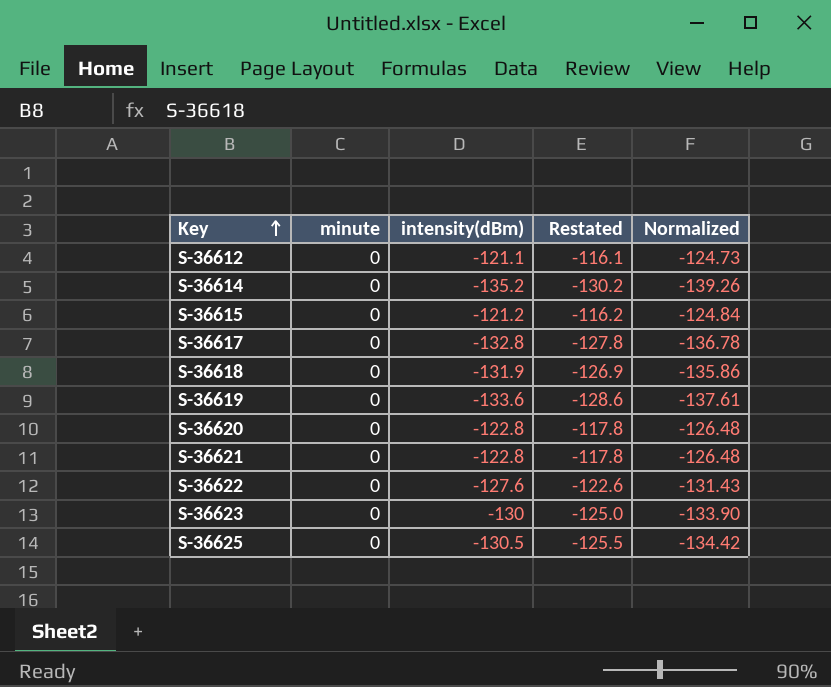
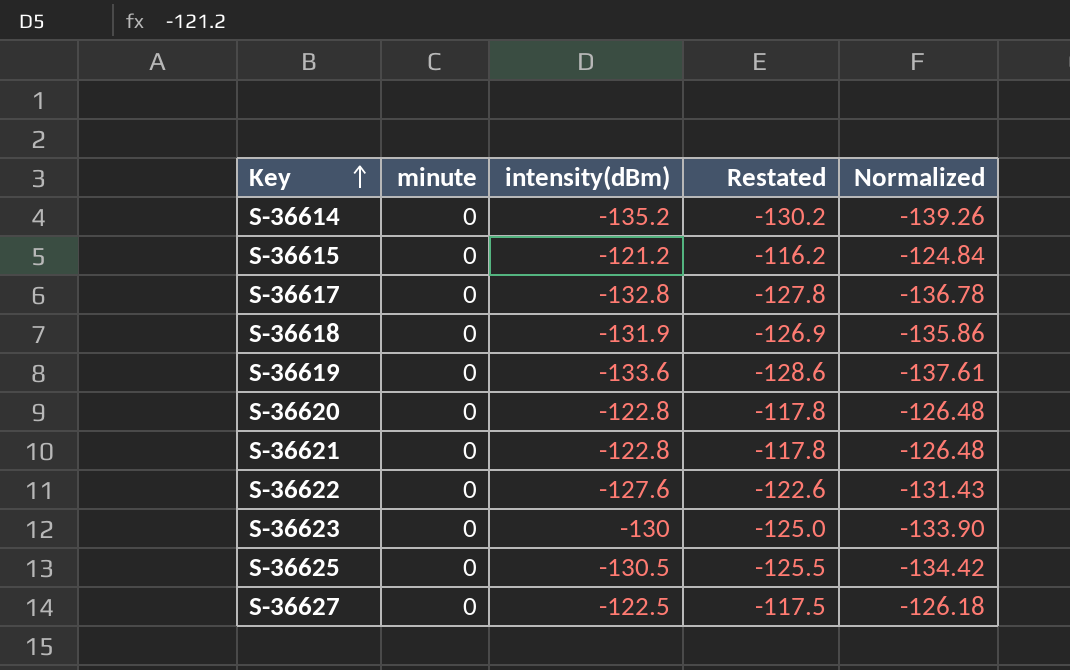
row S-36612: 0 | -121.1 | -116.1 | -124.73 -> none
row S-36627: none -> 0 | -122.5 | -117.5 | -126.18

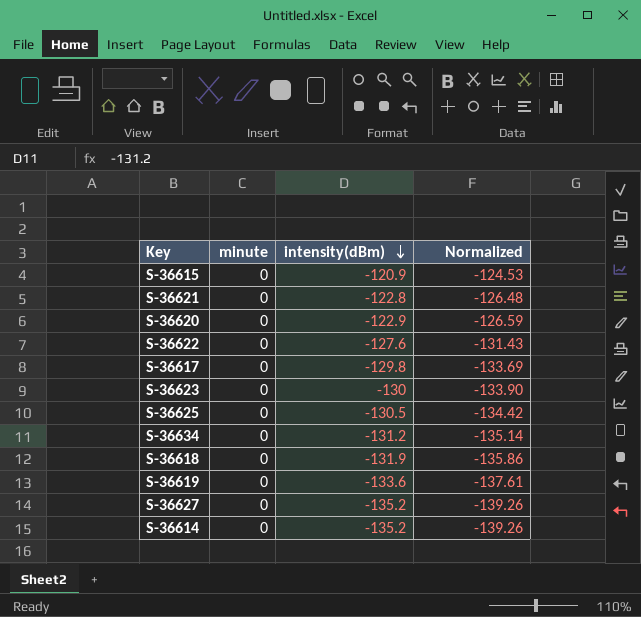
row order: Key ascending -> intensity(dBm) descending
column Restated | formula: [intensity(dBm)] + 5 -> none
S-36615 | intensity(dBm): -121.2 -> -120.9
S-36615 | Normalized: -124.84 -> -124.53
S-36620 | intensity(dBm): -122.8 -> -122.9
S-36620 | Normalized: -126.48 -> -126.59
S-36617 | intensity(dBm): -132.8 -> -129.8
S-36617 | Normalized: -136.78 -> -133.69
row S-36634: none -> 0 | -131.2 | -135.14
S-36627 | intensity(dBm): -122.5 -> -135.2
S-36627 | Normalized: -126.18 -> -139.26

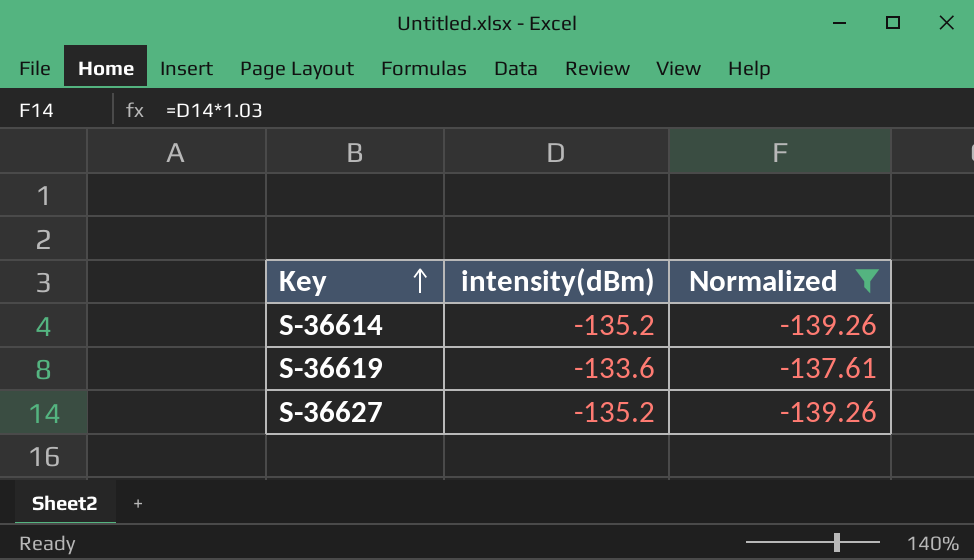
filter: none -> Normalized <= -137.61
row order: intensity(dBm) descending -> Key ascending
column minute | position: 2 -> none

